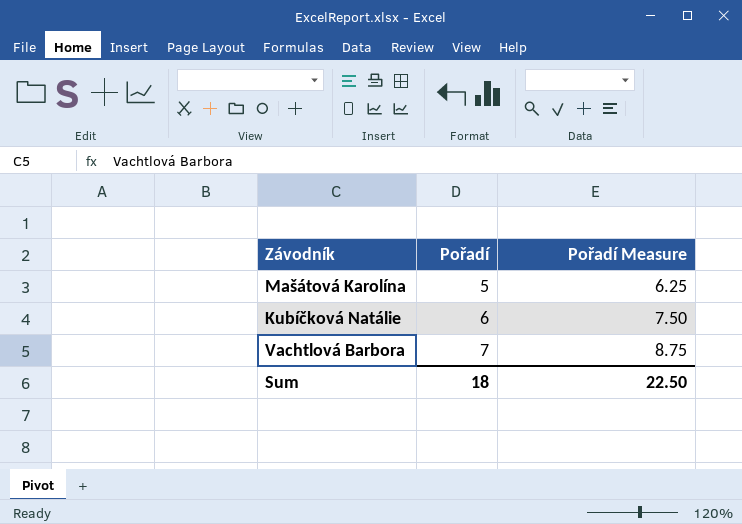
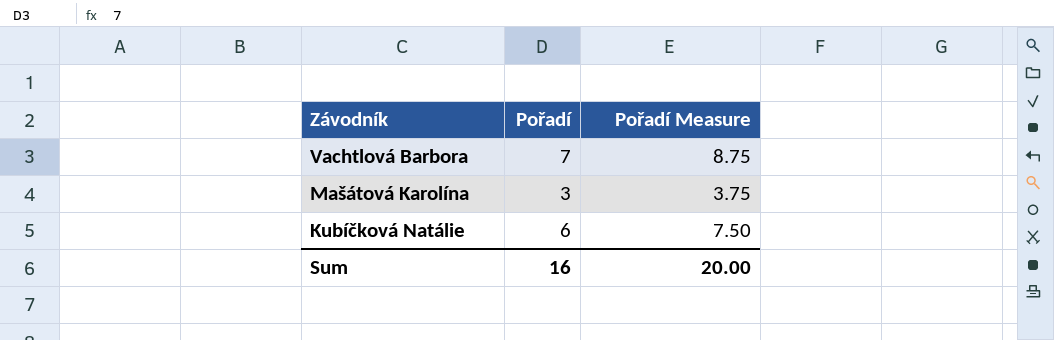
row order: Pořadí ascending -> Závodník descending
Mašátová Karolína | Pořadí: 5 -> 3
Mašátová Karolína | Pořadí Measure: 6.25 -> 3.75
Sum | Pořadí: 18 -> 16
Sum | Pořadí Measure: 22.50 -> 20.00

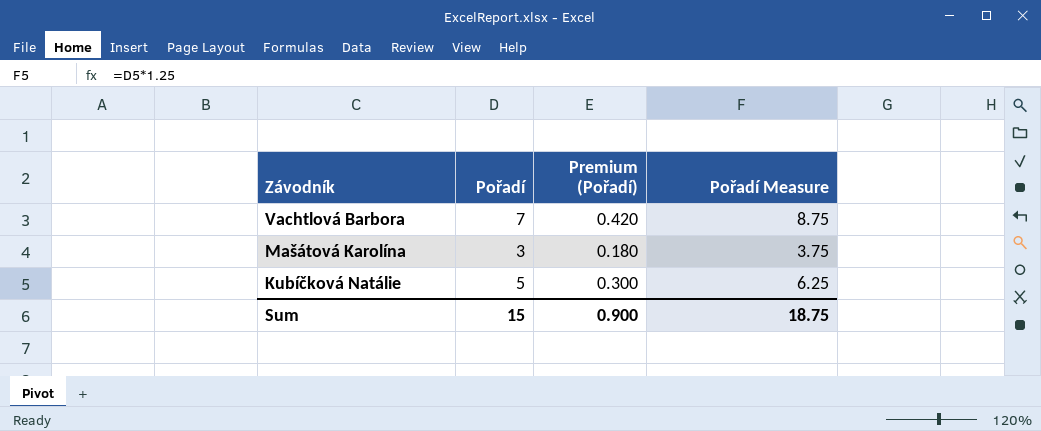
column Premium (Pořadí) | formula: none -> [Pořadí] * 0.06
Kubíčková Natálie | Pořadí: 6 -> 5
Kubíčková Natálie | Pořadí Measure: 7.50 -> 6.25
Sum | Pořadí: 16 -> 15
Sum | Pořadí Measure: 20.00 -> 18.75

